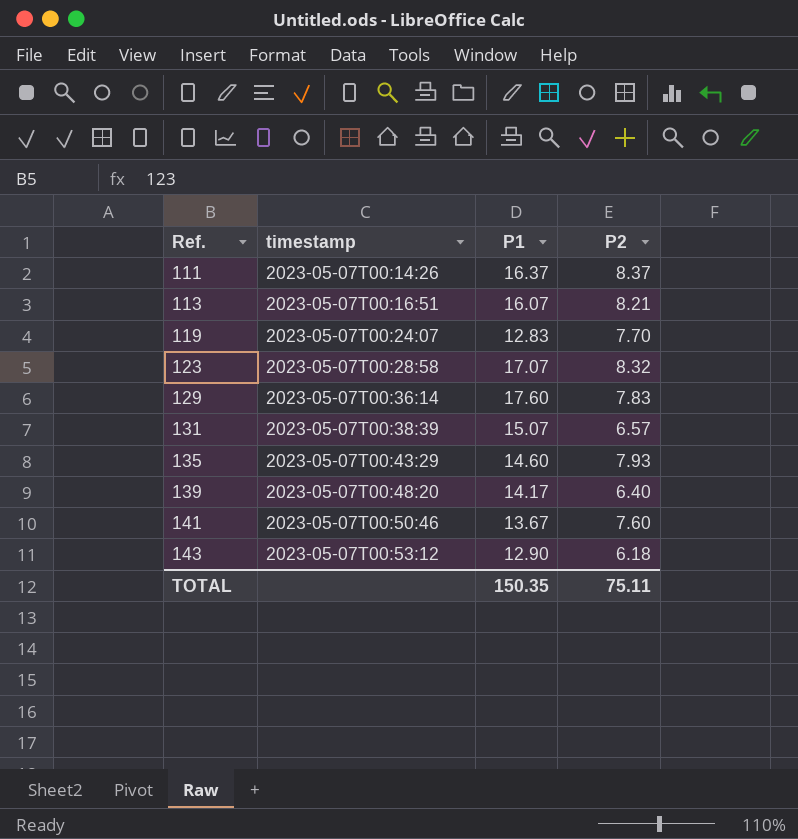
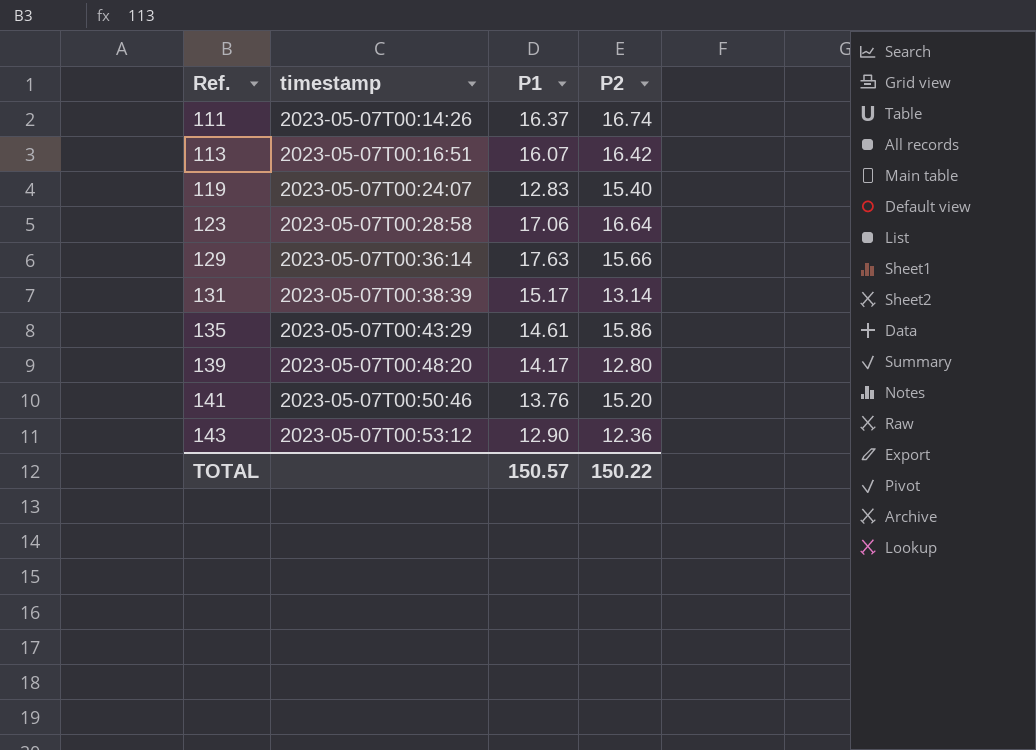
111 | P2: 8.37 -> 16.74
113 | P2: 8.21 -> 16.42
119 | P2: 7.70 -> 15.40
123 | P1: 17.07 -> 17.06
123 | P2: 8.32 -> 16.64
129 | P1: 17.60 -> 17.63
129 | P2: 7.83 -> 15.66
131 | P1: 15.07 -> 15.17
131 | P2: 6.57 -> 13.14
135 | P1: 14.60 -> 14.61
135 | P2: 7.93 -> 15.86
139 | P2: 6.40 -> 12.80
141 | P1: 13.67 -> 13.76
141 | P2: 7.60 -> 15.20
143 | P2: 6.18 -> 12.36
TOTAL | P1: 150.35 -> 150.57
TOTAL | P2: 75.11 -> 150.22

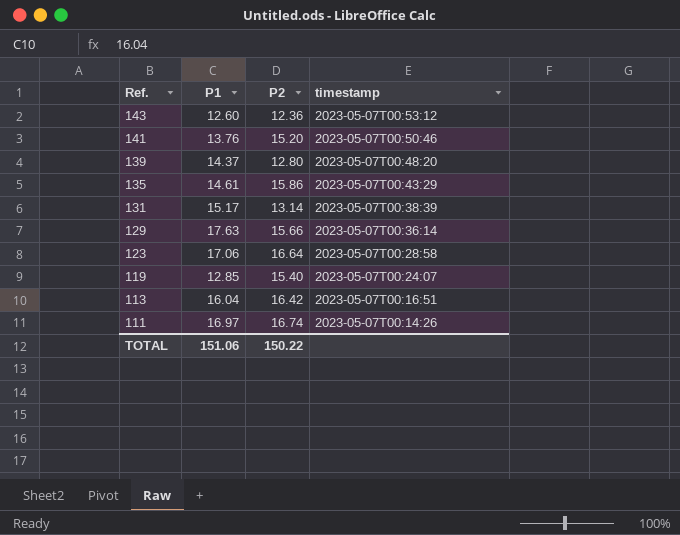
row order: Ref. ascending -> Ref. descending
column timestamp | position: 2 -> 4
143 | P1: 12.90 -> 12.60
139 | P1: 14.17 -> 14.37
119 | P1: 12.83 -> 12.85
113 | P1: 16.07 -> 16.04
111 | P1: 16.37 -> 16.97
TOTAL | P1: 150.57 -> 151.06

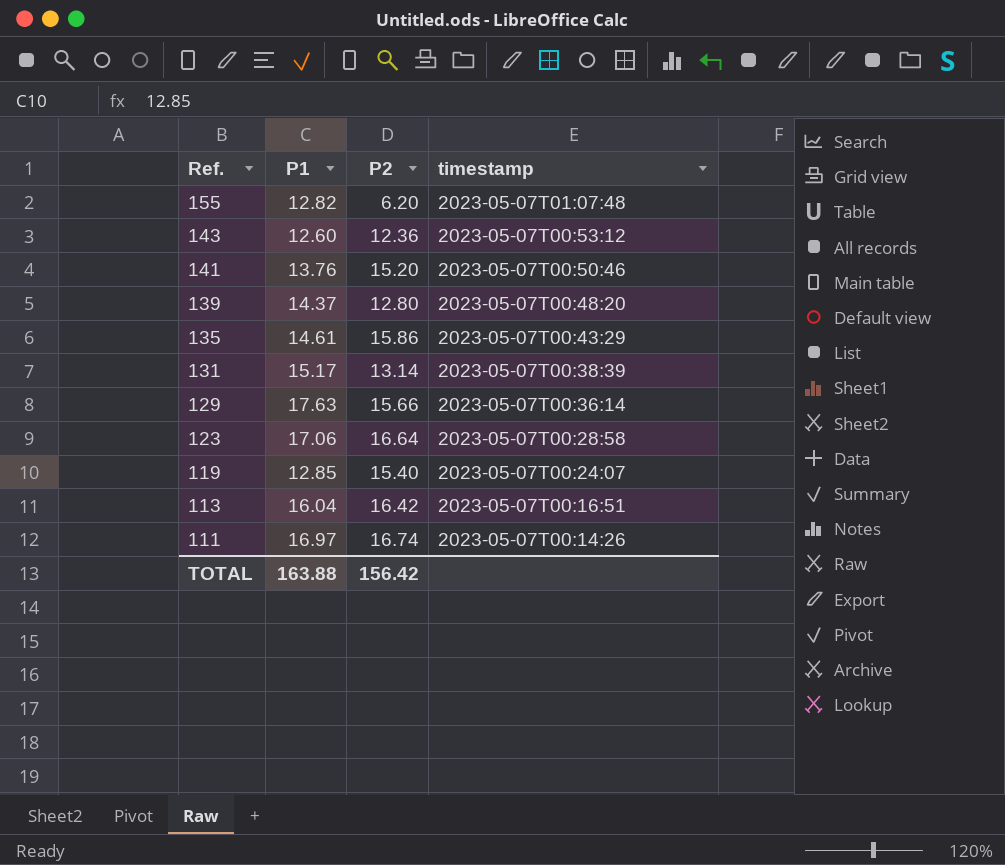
row 155: none -> 12.82 | 6.20 | 2023-05-07T01:07:48
TOTAL | P1: 151.06 -> 163.88
TOTAL | P2: 150.22 -> 156.42

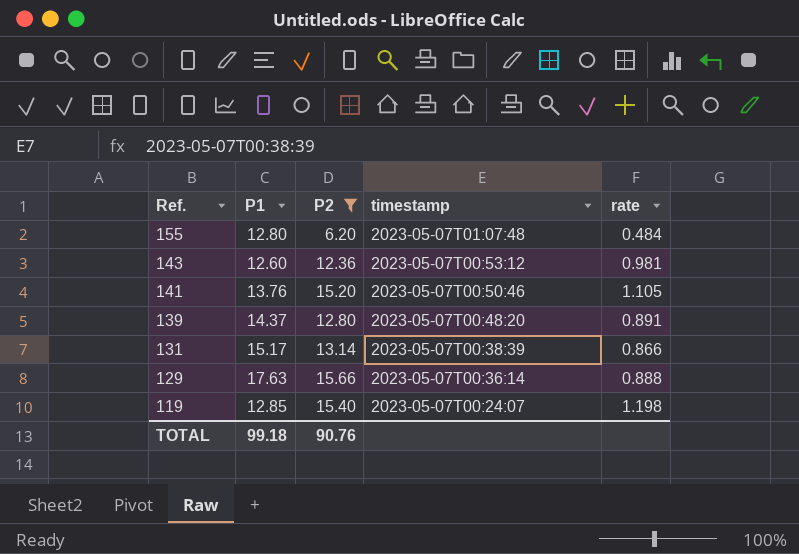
filter: none -> P2 <= 15.66
column rate | formula: none -> [P2] / [P1]
155 | P1: 12.82 -> 12.80
TOTAL | P1: 163.88 -> 99.18
TOTAL | P2: 156.42 -> 90.76

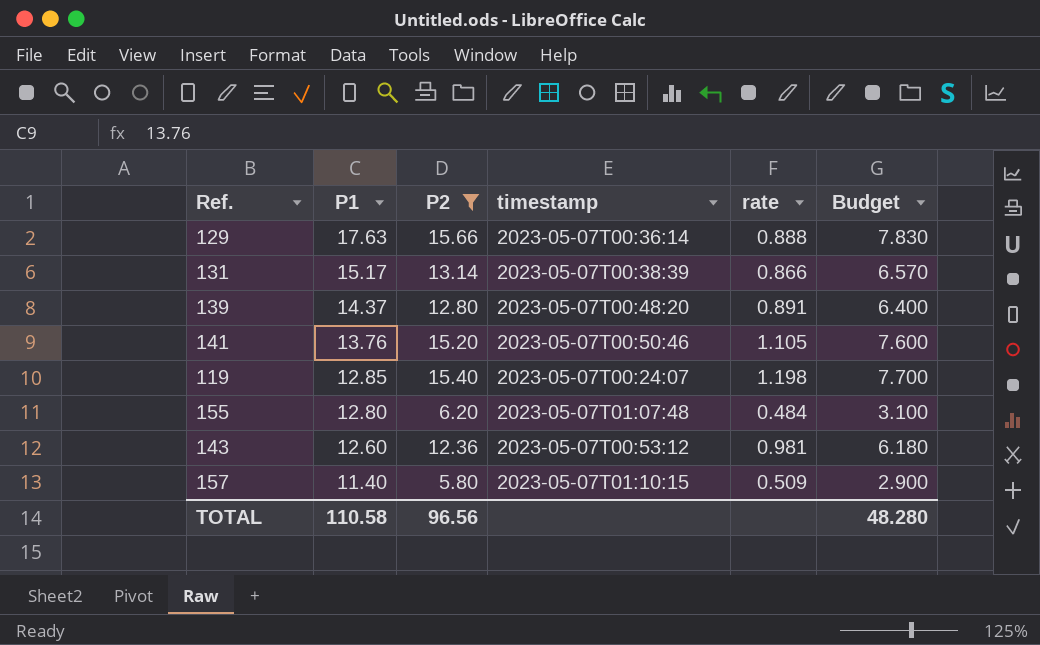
row order: Ref. descending -> P1 descending
column Budget | formula: none -> [P2] * 0.5
row 157: none -> 11.40 | 5.80 | 2023-05-07T01:10:15 | 0.509 | 2.900
TOTAL | P1: 99.18 -> 110.58
TOTAL | P2: 90.76 -> 96.56

